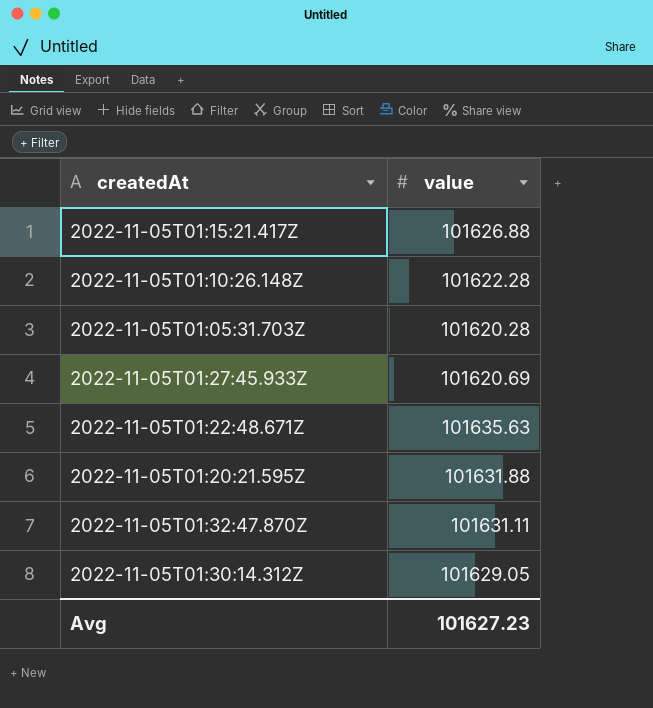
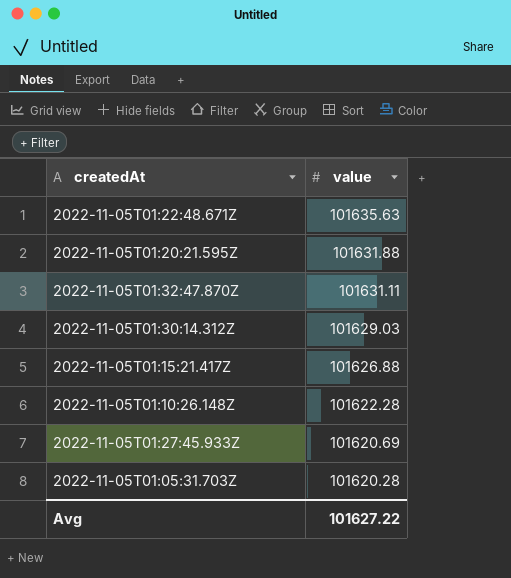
row order: none -> value descending
2022-11-05T01:30:14.312Z | value: 101629.05 -> 101629.03
Avg | value: 101627.23 -> 101627.22

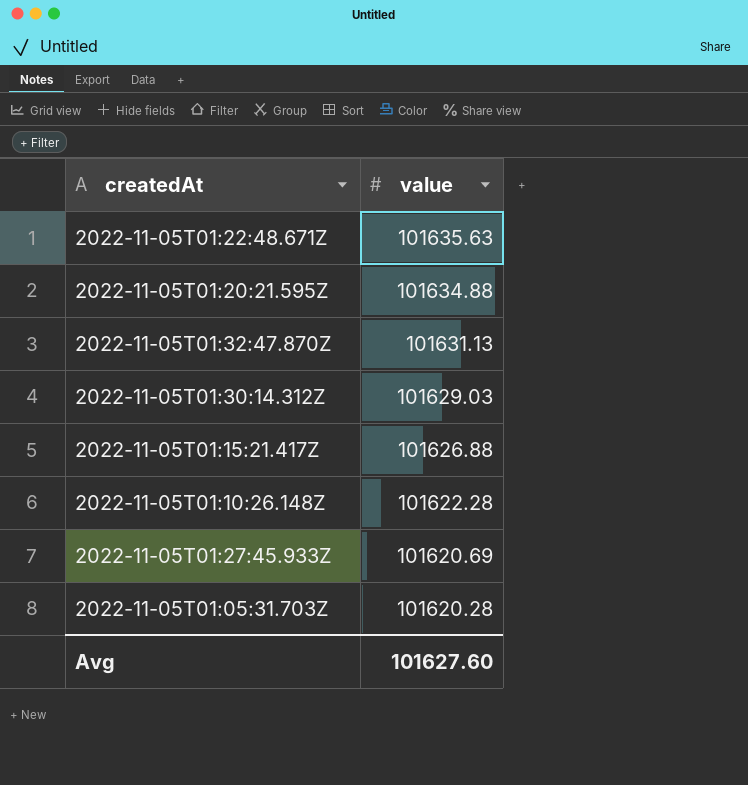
2022-11-05T01:20:21.595Z | value: 101631.88 -> 101634.88
2022-11-05T01:32:47.870Z | value: 101631.11 -> 101631.13
Avg | value: 101627.22 -> 101627.60

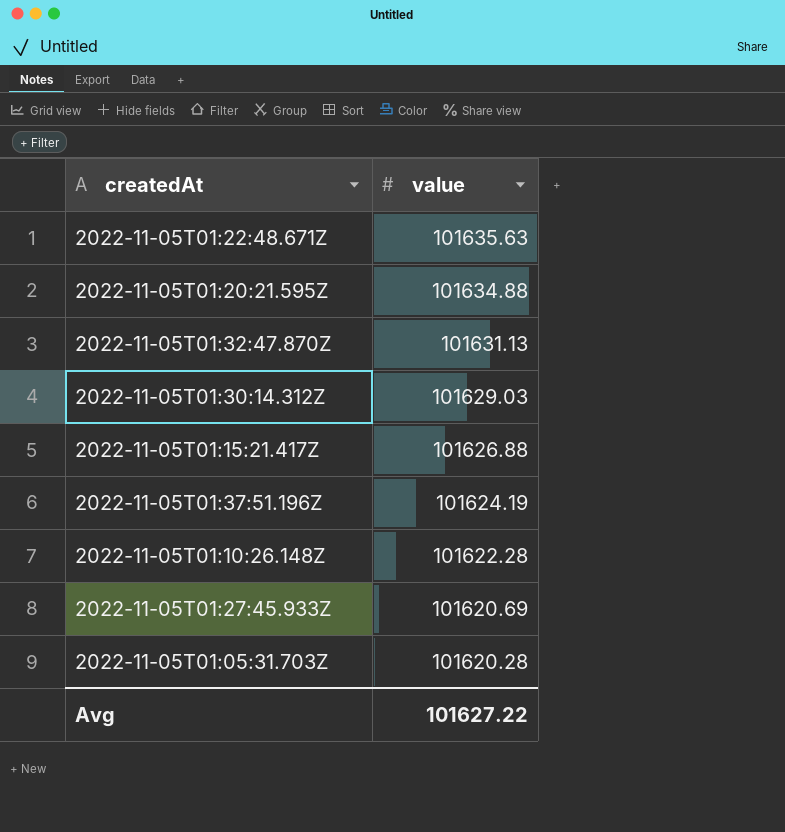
row 2022-11-05T01:37:51.196Z: none -> 101624.19
Avg | value: 101627.60 -> 101627.22

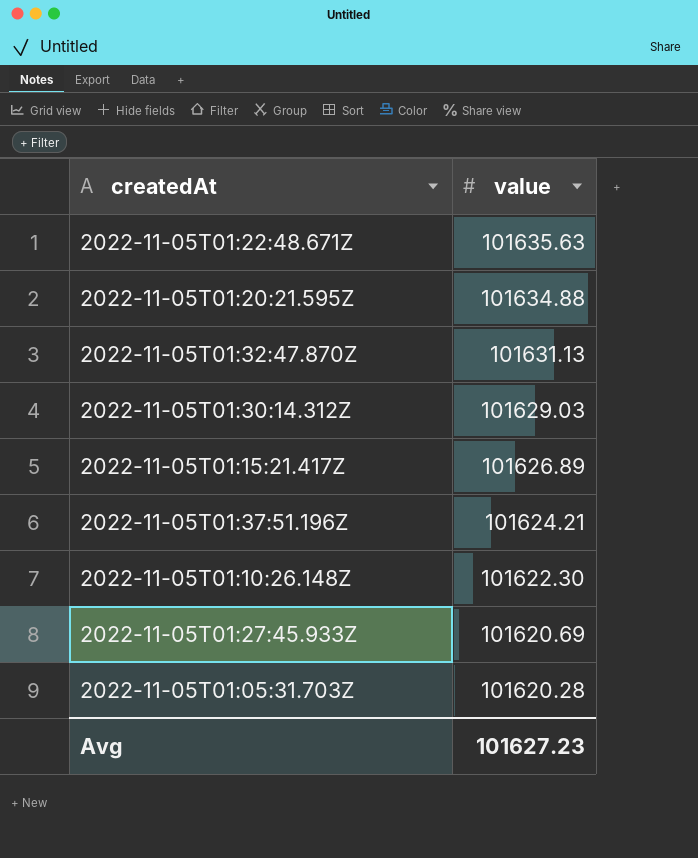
2022-11-05T01:15:21.417Z | value: 101626.88 -> 101626.89
2022-11-05T01:37:51.196Z | value: 101624.19 -> 101624.21
2022-11-05T01:10:26.148Z | value: 101622.28 -> 101622.30
Avg | value: 101627.22 -> 101627.23

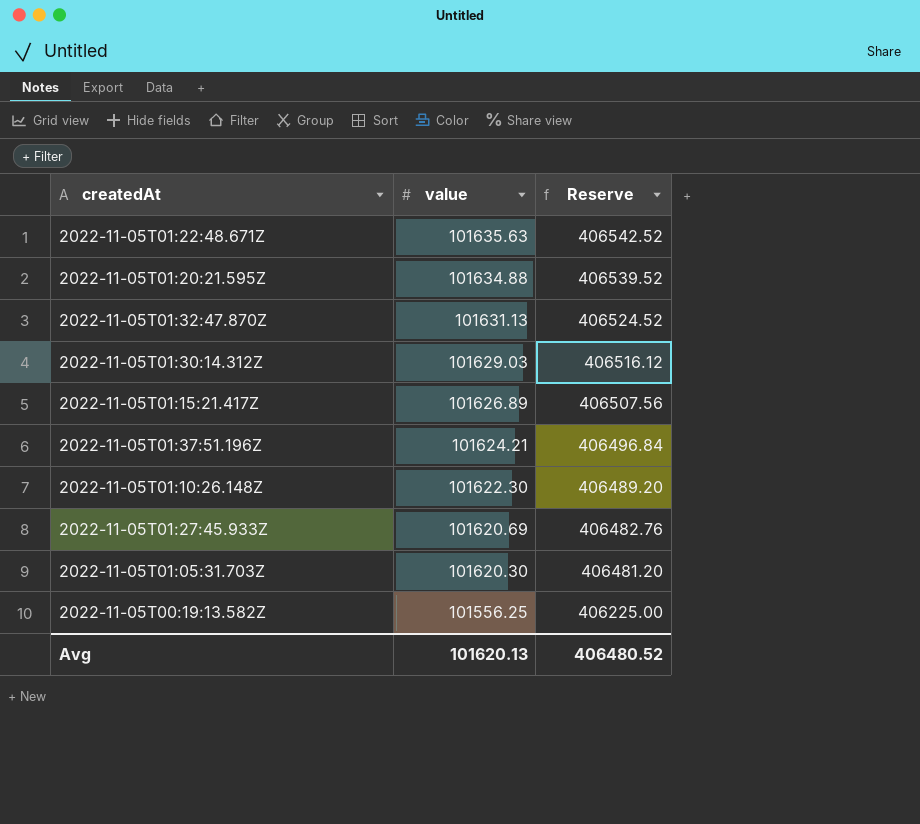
column Reserve | formula: none -> [value] * 4
2022-11-05T01:05:31.703Z | value: 101620.28 -> 101620.30
row 2022-11-05T00:19:13.582Z: none -> 101556.25 | 406225.00
Avg | value: 101627.23 -> 101620.13

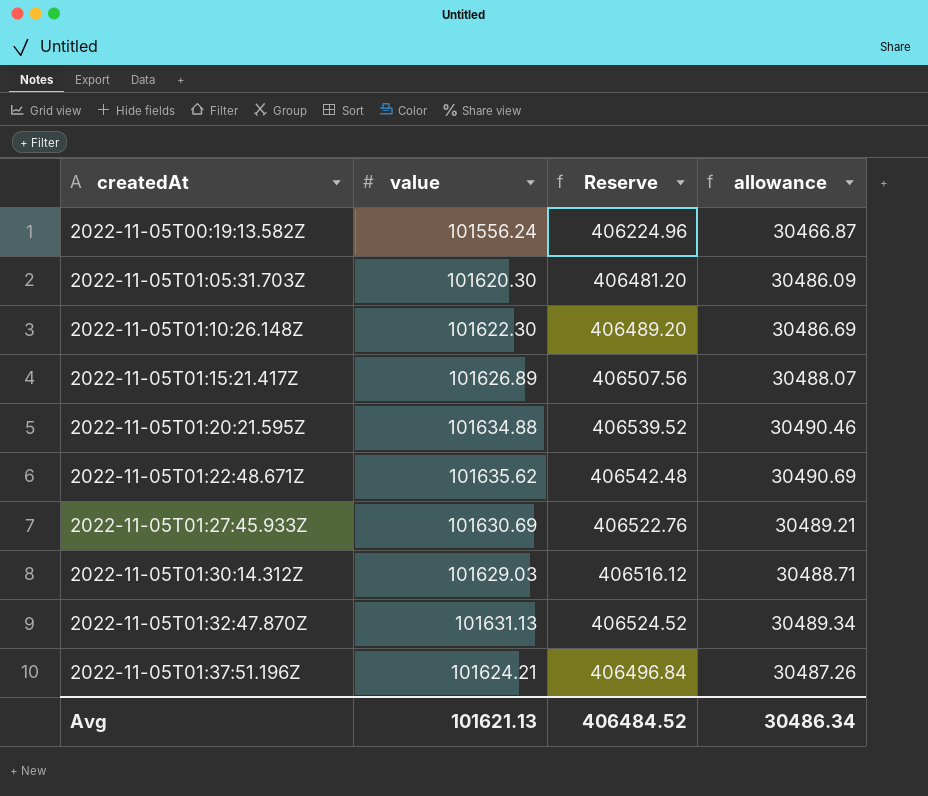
row order: value descending -> createdAt ascending
column allowance | formula: none -> [value] * 0.3
2022-11-05T00:19:13.582Z | value: 101556.25 -> 101556.24
2022-11-05T00:19:13.582Z | Reserve: 406225.00 -> 406224.96
2022-11-05T01:22:48.671Z | value: 101635.63 -> 101635.62
2022-11-05T01:22:48.671Z | Reserve: 406542.52 -> 406542.48
2022-11-05T01:27:45.933Z | value: 101620.69 -> 101630.69
2022-11-05T01:27:45.933Z | Reserve: 406482.76 -> 406522.76
Avg | value: 101620.13 -> 101621.13
Avg | Reserve: 406480.52 -> 406484.52

